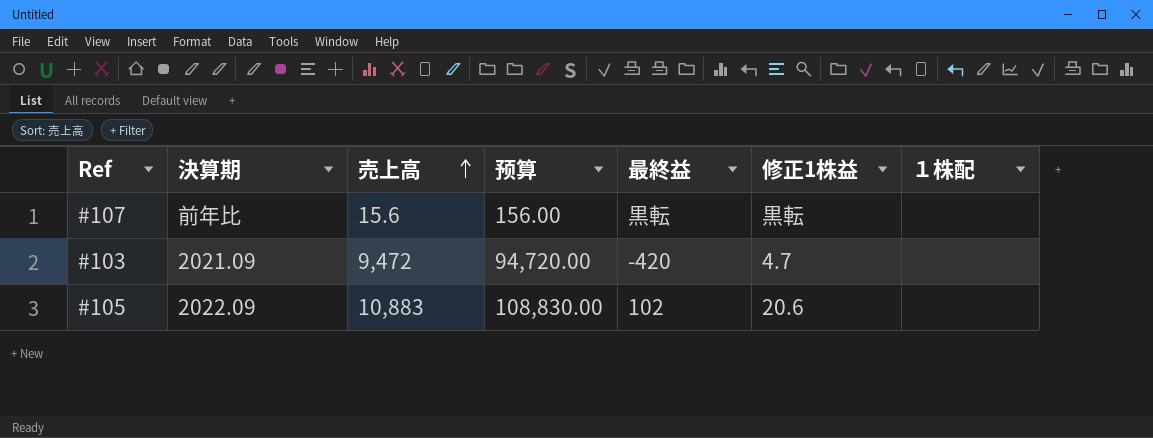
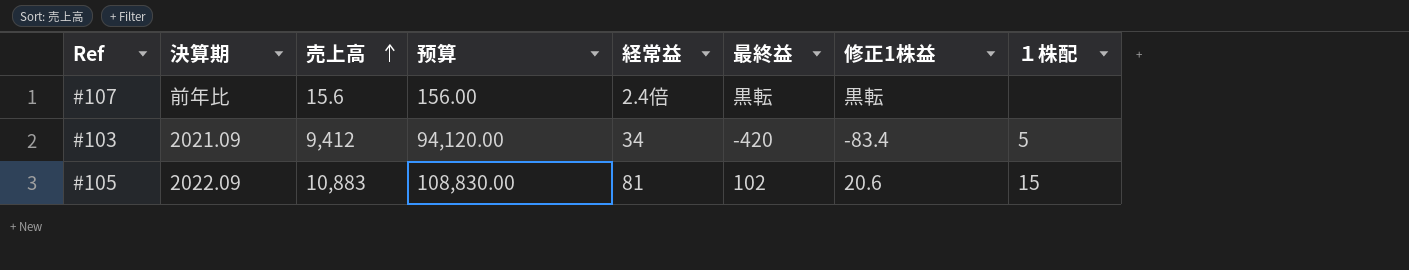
column 経常益 | position: none -> 5
#103 | 売上高: 9,472 -> 9,412
#103 | 预算: 94,720.00 -> 94,120.00
#103 | 修正1株益: 4.7 -> -83.4
#103 | １株配: none -> 5
#105 | １株配: none -> 15

